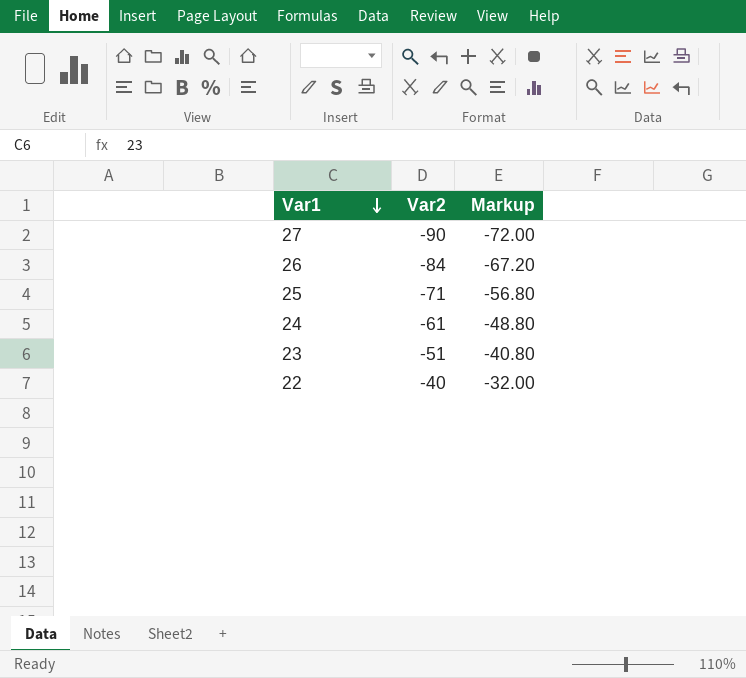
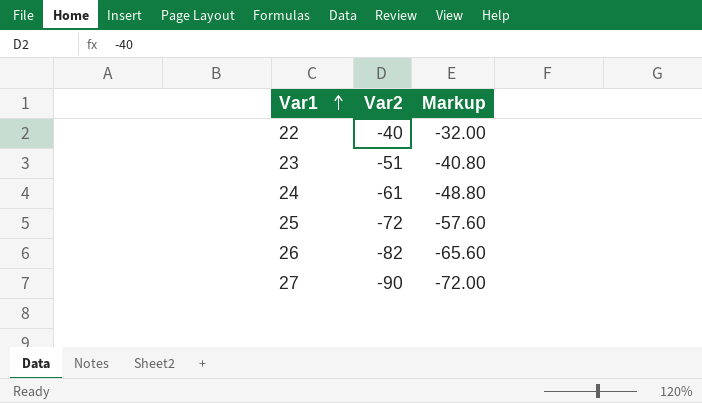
row order: Var1 descending -> Var1 ascending
25 | Var2: -71 -> -72
25 | Markup: -56.80 -> -57.60
26 | Var2: -84 -> -82
26 | Markup: -67.20 -> -65.60

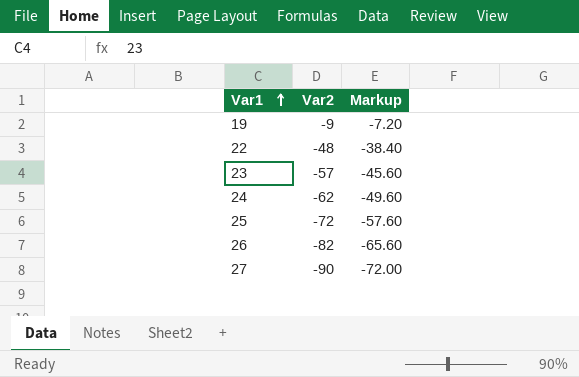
row 19: none -> -9 | -7.20
22 | Var2: -40 -> -48
22 | Markup: -32.00 -> -38.40
23 | Var2: -51 -> -57
23 | Markup: -40.80 -> -45.60
24 | Var2: -61 -> -62
24 | Markup: -48.80 -> -49.60

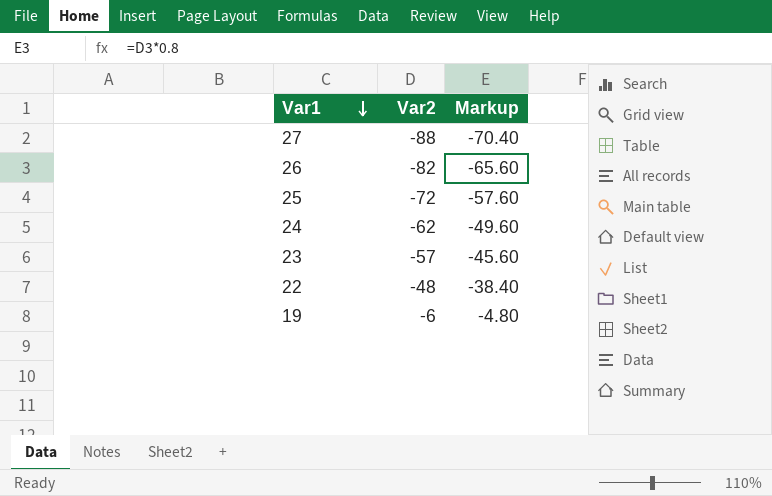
row order: Var1 ascending -> Var1 descending
27 | Var2: -90 -> -88
27 | Markup: -72.00 -> -70.40
19 | Var2: -9 -> -6
19 | Markup: -7.20 -> -4.80

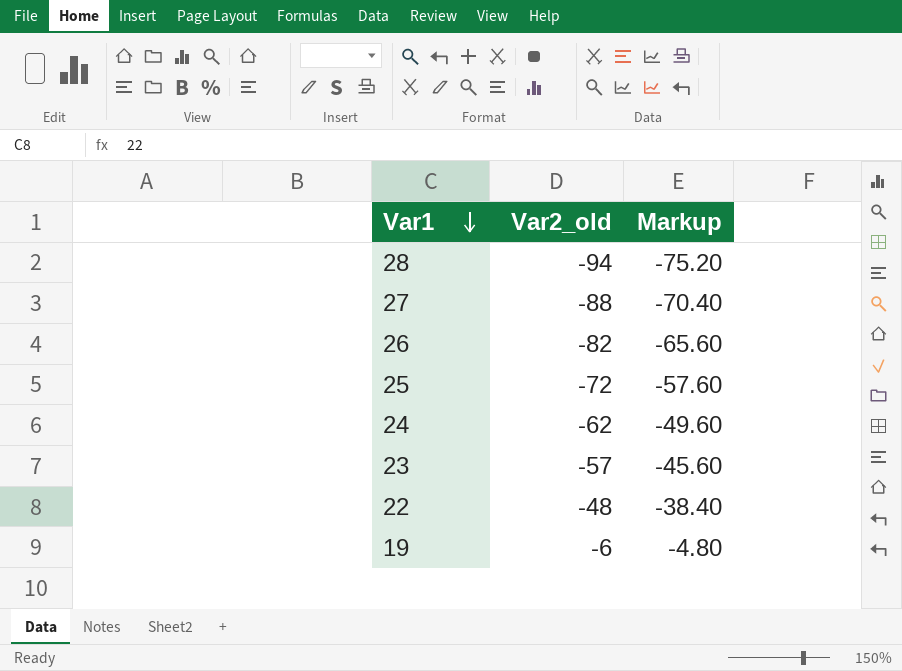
column name: Var2 -> Var2_old
row 28: none -> -94 | -75.20

